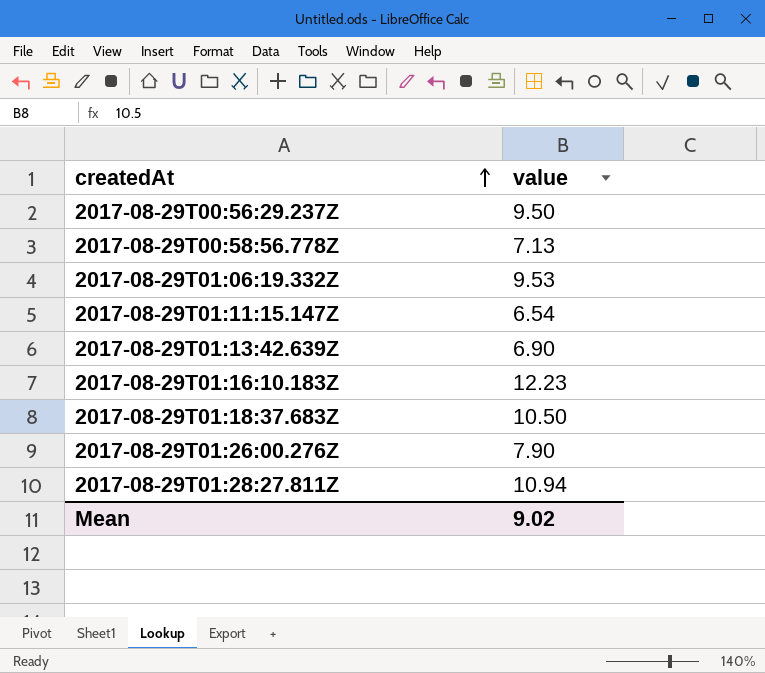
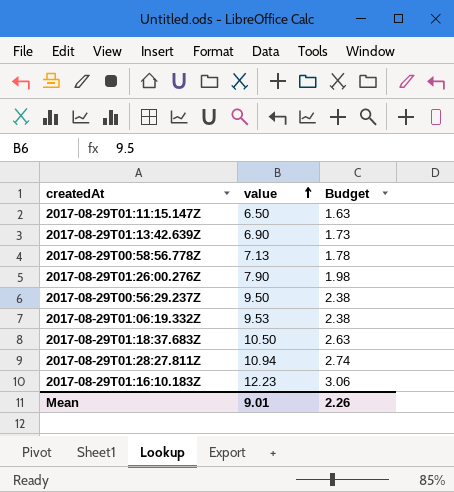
row order: createdAt ascending -> value ascending
column Budget | formula: none -> [value] * 0.25
2017-08-29T01:11:15.147Z | value: 6.54 -> 6.50
Mean | value: 9.02 -> 9.01

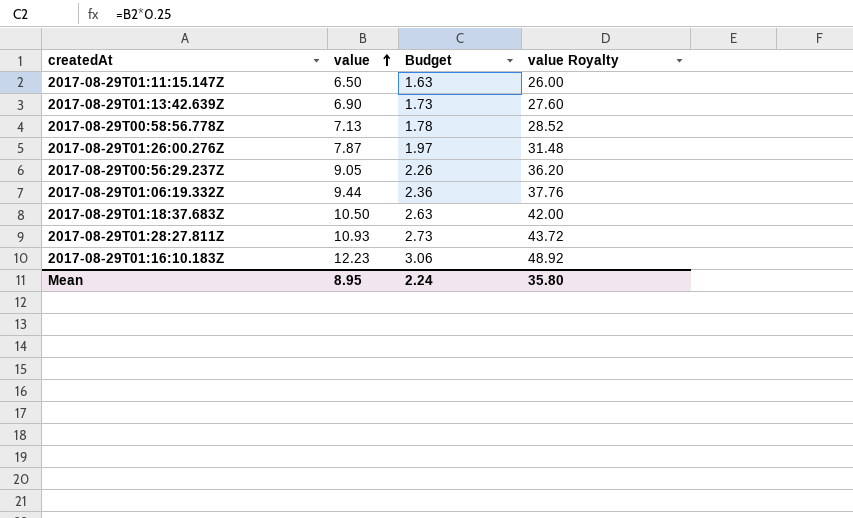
column value Royalty | formula: none -> [value] * 4
2017-08-29T01:26:00.276Z | value: 7.90 -> 7.87
2017-08-29T01:26:00.276Z | Budget: 1.98 -> 1.97
2017-08-29T00:56:29.237Z | value: 9.50 -> 9.05
2017-08-29T00:56:29.237Z | Budget: 2.38 -> 2.26
2017-08-29T01:06:19.332Z | value: 9.53 -> 9.44
2017-08-29T01:06:19.332Z | Budget: 2.38 -> 2.36
2017-08-29T01:28:27.811Z | value: 10.94 -> 10.93
2017-08-29T01:28:27.811Z | Budget: 2.74 -> 2.73
Mean | value: 9.01 -> 8.95
Mean | Budget: 2.26 -> 2.24

